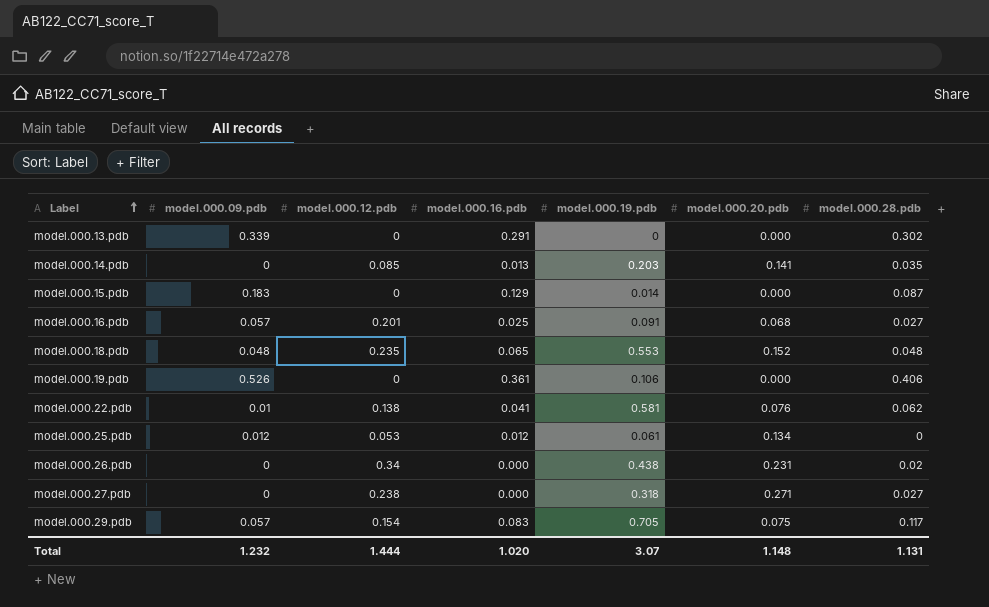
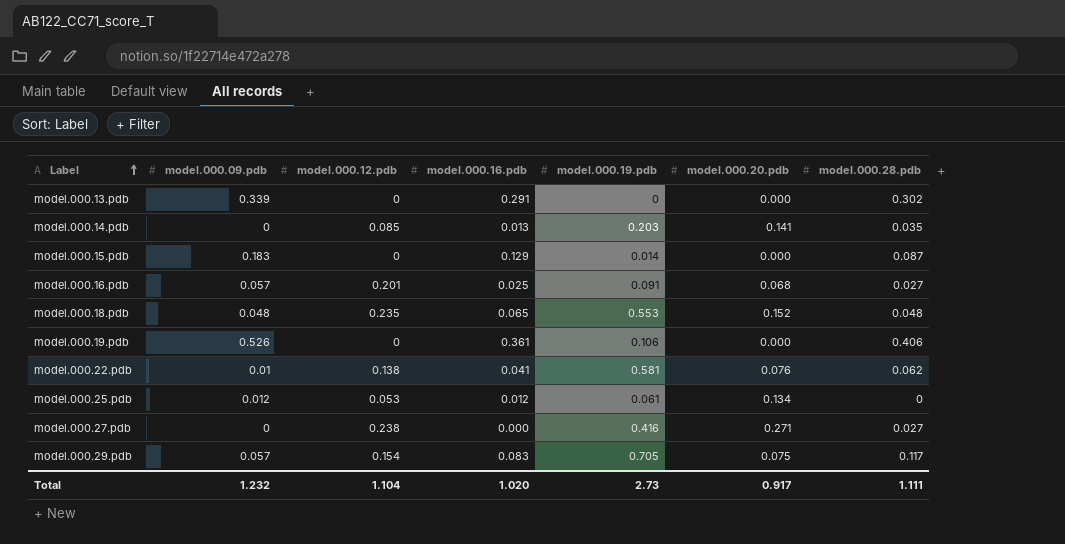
row model.000.26.pdb: 0 | 0.34 | 0.000 | 0.438 | 0.231 | 0.02 -> none
model.000.27.pdb | model.000.19.pdb: 0.318 -> 0.416
Total | model.000.12.pdb: 1.444 -> 1.104
Total | model.000.19.pdb: 3.07 -> 2.73
Total | model.000.20.pdb: 1.148 -> 0.917
Total | model.000.28.pdb: 1.131 -> 1.111

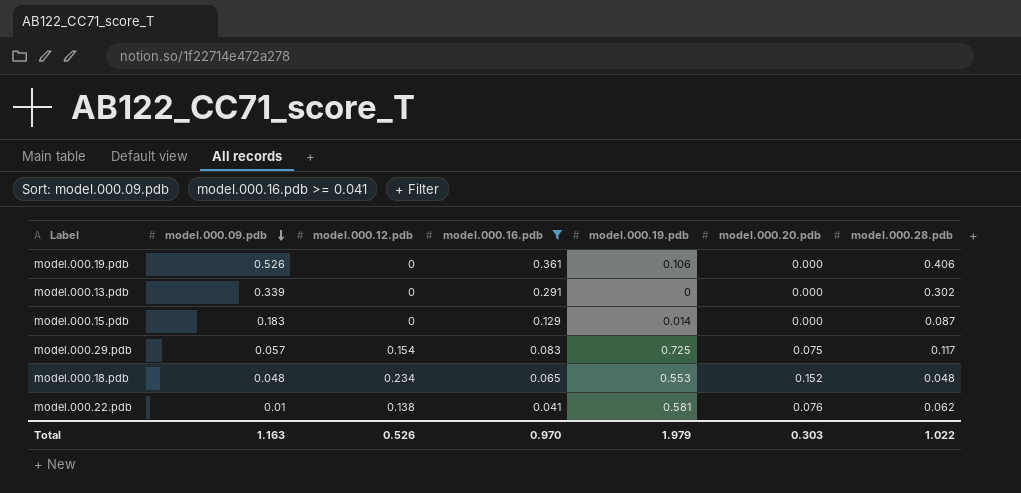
filter: none -> model.000.16.pdb >= 0.041
row order: Label ascending -> model.000.09.pdb descending
model.000.29.pdb | model.000.19.pdb: 0.705 -> 0.725
model.000.18.pdb | model.000.12.pdb: 0.235 -> 0.234
Total | model.000.09.pdb: 1.232 -> 1.163
Total | model.000.12.pdb: 1.104 -> 0.526
Total | model.000.16.pdb: 1.020 -> 0.970
Total | model.000.19.pdb: 2.73 -> 1.979
Total | model.000.20.pdb: 0.917 -> 0.303
Total | model.000.28.pdb: 1.111 -> 1.022

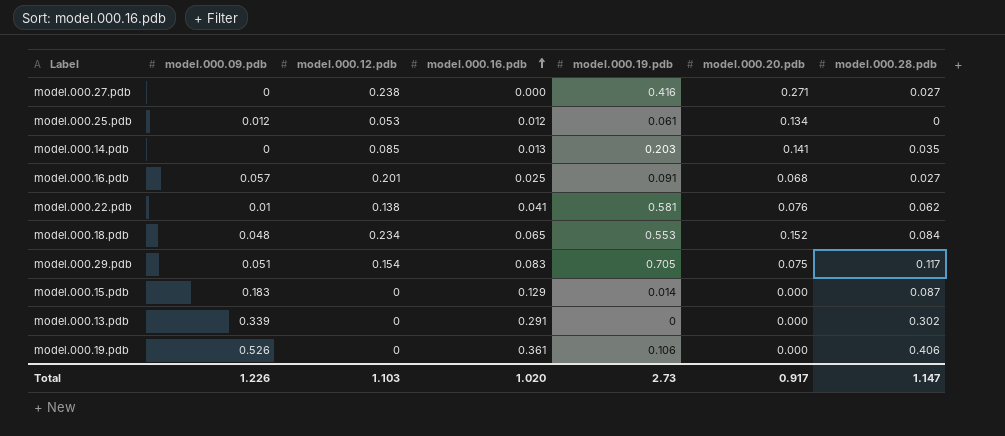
filter: model.000.16.pdb >= 0.041 -> none
row order: model.000.09.pdb descending -> model.000.16.pdb ascending
model.000.18.pdb | model.000.28.pdb: 0.048 -> 0.084
model.000.29.pdb | model.000.09.pdb: 0.057 -> 0.051
model.000.29.pdb | model.000.19.pdb: 0.725 -> 0.705
Total | model.000.09.pdb: 1.163 -> 1.226
Total | model.000.12.pdb: 0.526 -> 1.103
Total | model.000.16.pdb: 0.970 -> 1.020
Total | model.000.19.pdb: 1.979 -> 2.73
Total | model.000.20.pdb: 0.303 -> 0.917
Total | model.000.28.pdb: 1.022 -> 1.147

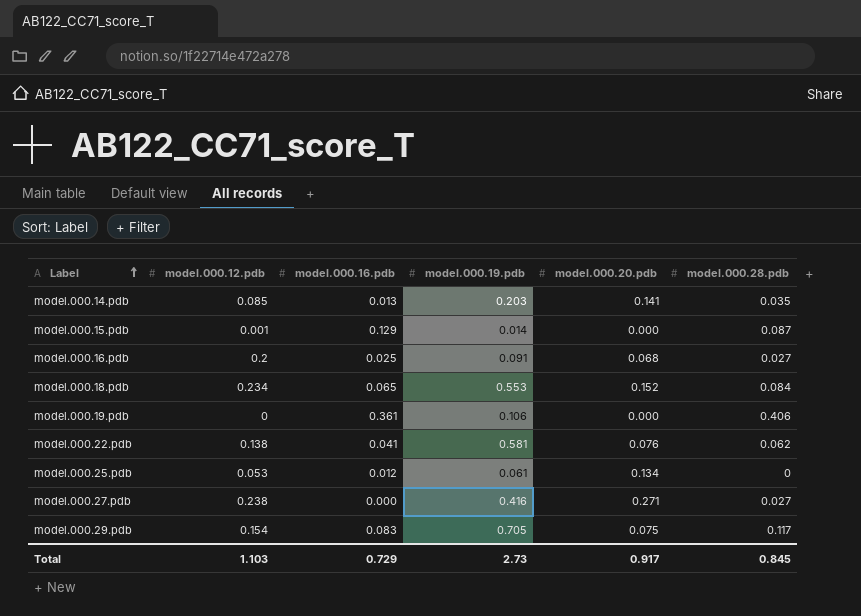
row order: model.000.16.pdb ascending -> Label ascending
column model.000.09.pdb | position: 2 -> none
row model.000.13.pdb: 0.339 | 0 | 0.291 | 0 | 0.000 | 0.302 -> none
model.000.15.pdb | model.000.12.pdb: 0 -> 0.001
model.000.16.pdb | model.000.12.pdb: 0.201 -> 0.2
Total | model.000.16.pdb: 1.020 -> 0.729
Total | model.000.28.pdb: 1.147 -> 0.845

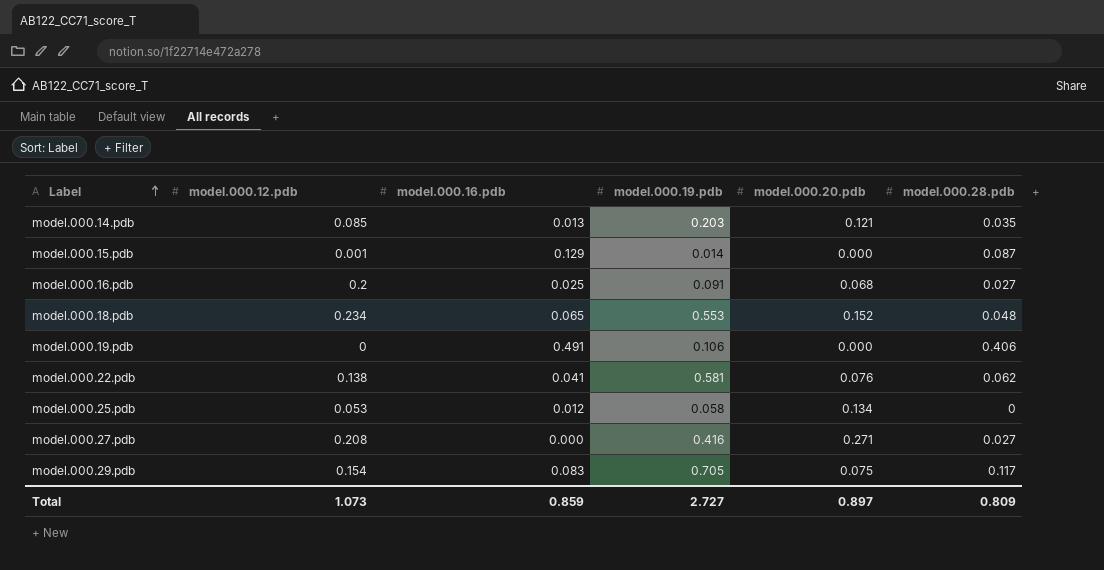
model.000.14.pdb | model.000.20.pdb: 0.141 -> 0.121
model.000.18.pdb | model.000.28.pdb: 0.084 -> 0.048
model.000.19.pdb | model.000.16.pdb: 0.361 -> 0.491
model.000.25.pdb | model.000.19.pdb: 0.061 -> 0.058
model.000.27.pdb | model.000.12.pdb: 0.238 -> 0.208
Total | model.000.12.pdb: 1.103 -> 1.073
Total | model.000.16.pdb: 0.729 -> 0.859
Total | model.000.19.pdb: 2.73 -> 2.727
Total | model.000.20.pdb: 0.917 -> 0.897
Total | model.000.28.pdb: 0.845 -> 0.809

